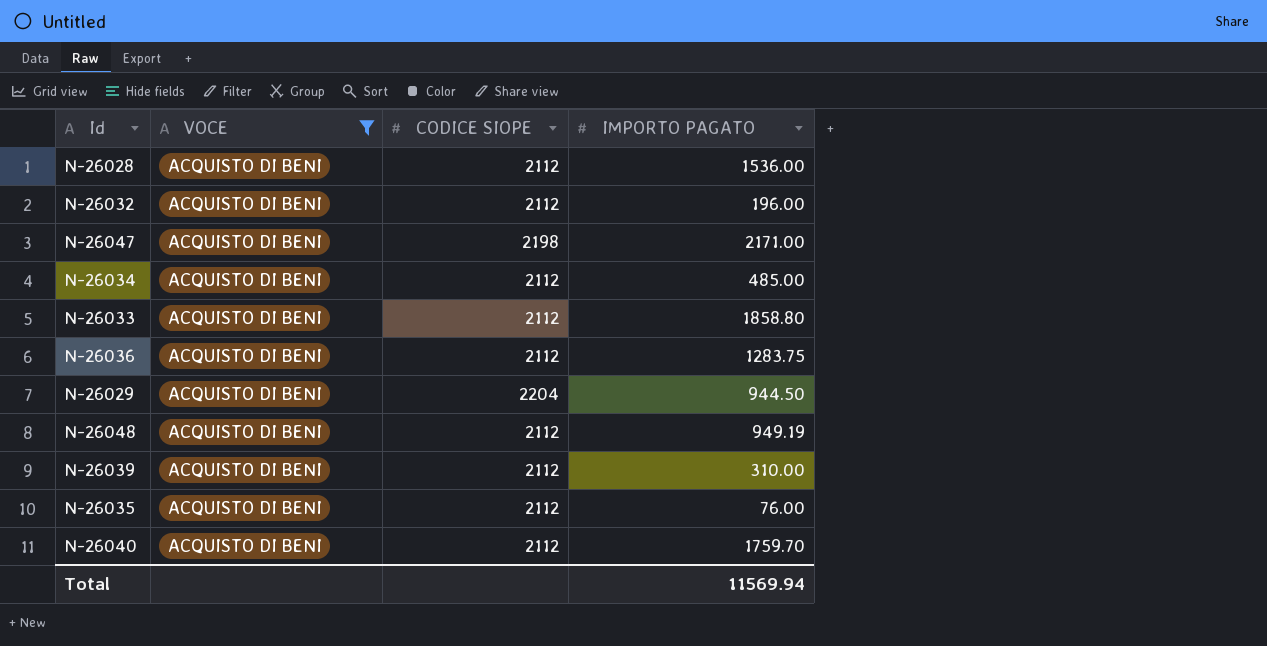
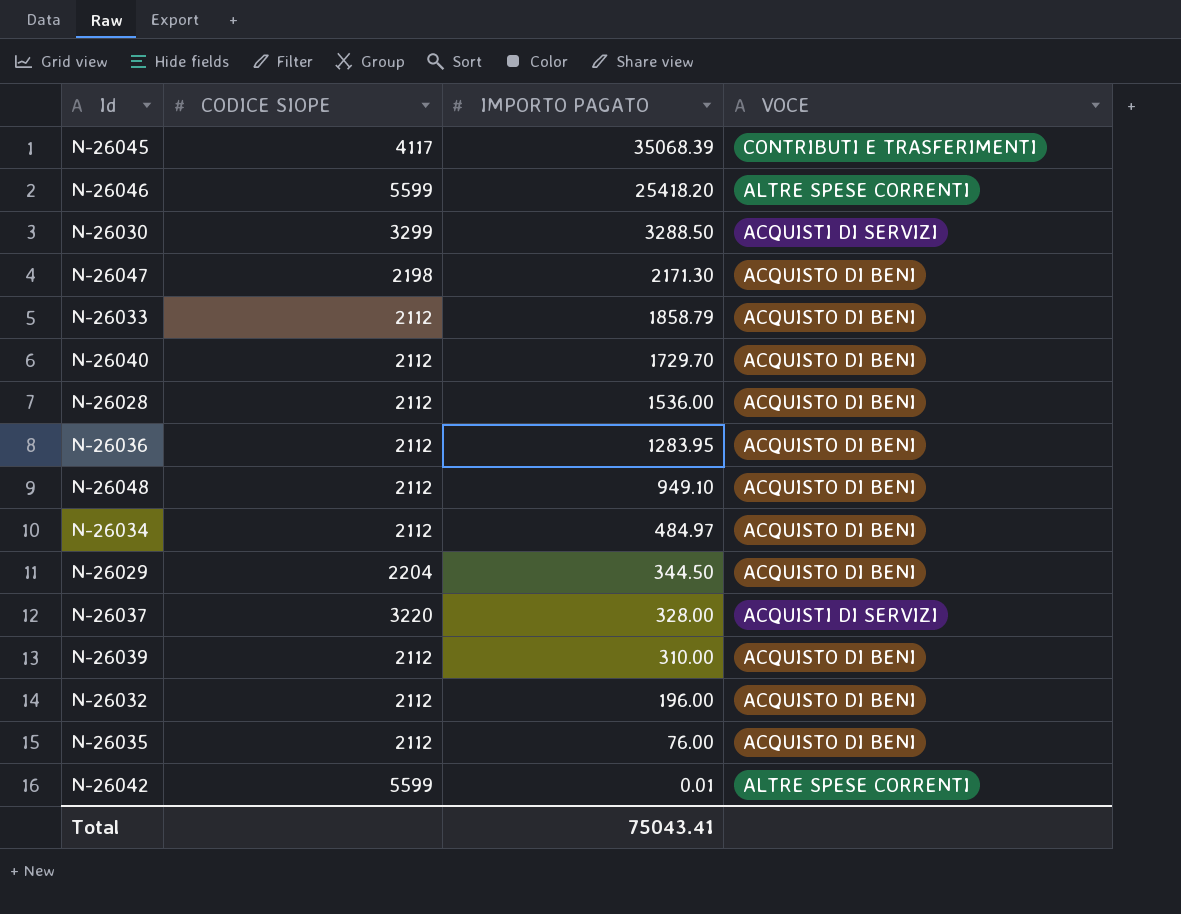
filter: VOCE = ACQUISTO DI BENI -> none
row order: none -> IMPORTO PAGATO descending
column VOCE | position: 2 -> 4
N-26047 | IMPORTO PAGATO: 2171.00 -> 2171.30
N-26033 | IMPORTO PAGATO: 1858.80 -> 1858.79
N-26040 | IMPORTO PAGATO: 1759.70 -> 1729.70
N-26036 | IMPORTO PAGATO: 1283.75 -> 1283.95
N-26048 | IMPORTO PAGATO: 949.19 -> 949.10
N-26034 | IMPORTO PAGATO: 485.00 -> 484.97
N-26029 | IMPORTO PAGATO: 944.50 -> 344.50
Total | IMPORTO PAGATO: 11569.94 -> 75043.41

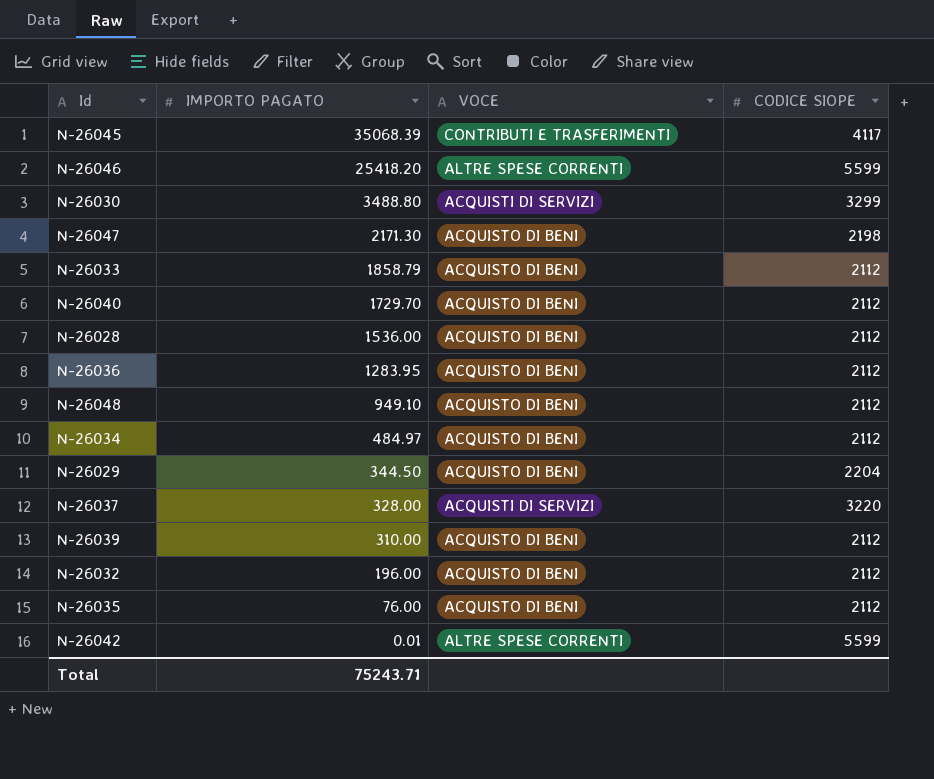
column CODICE SIOPE | position: 2 -> 4
N-26030 | IMPORTO PAGATO: 3288.50 -> 3488.80
Total | IMPORTO PAGATO: 75043.41 -> 75243.71

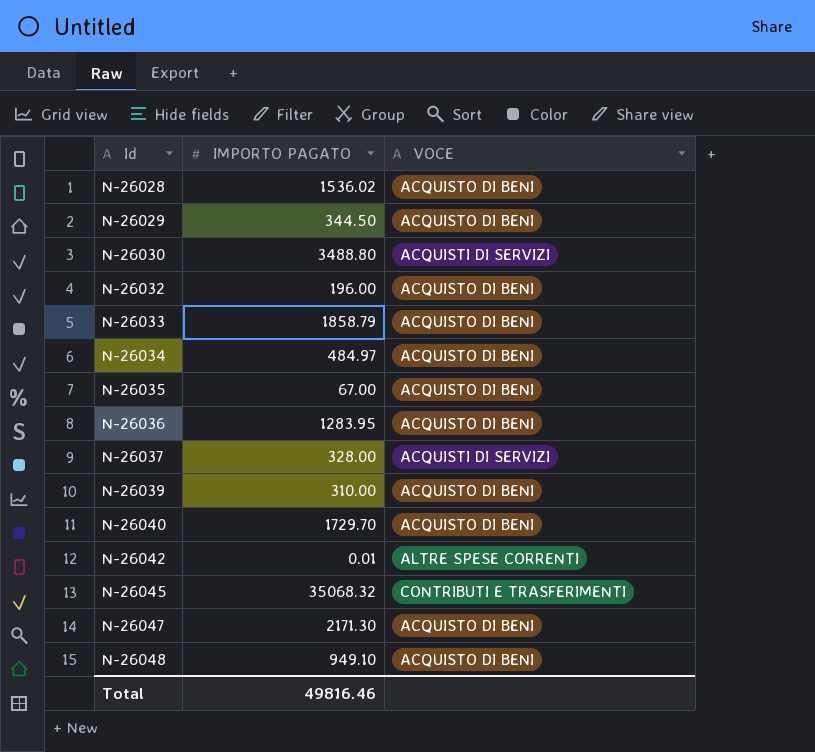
row order: IMPORTO PAGATO descending -> Id ascending
column CODICE SIOPE | position: 4 -> none
row N-26046: 25418.20 | ALTRE SPESE CORRENTI | 5599 -> none
N-26028 | IMPORTO PAGATO: 1536.00 -> 1536.02
N-26035 | IMPORTO PAGATO: 76.00 -> 67.00
N-26045 | IMPORTO PAGATO: 35068.39 -> 35068.32
Total | IMPORTO PAGATO: 75243.71 -> 49816.46

